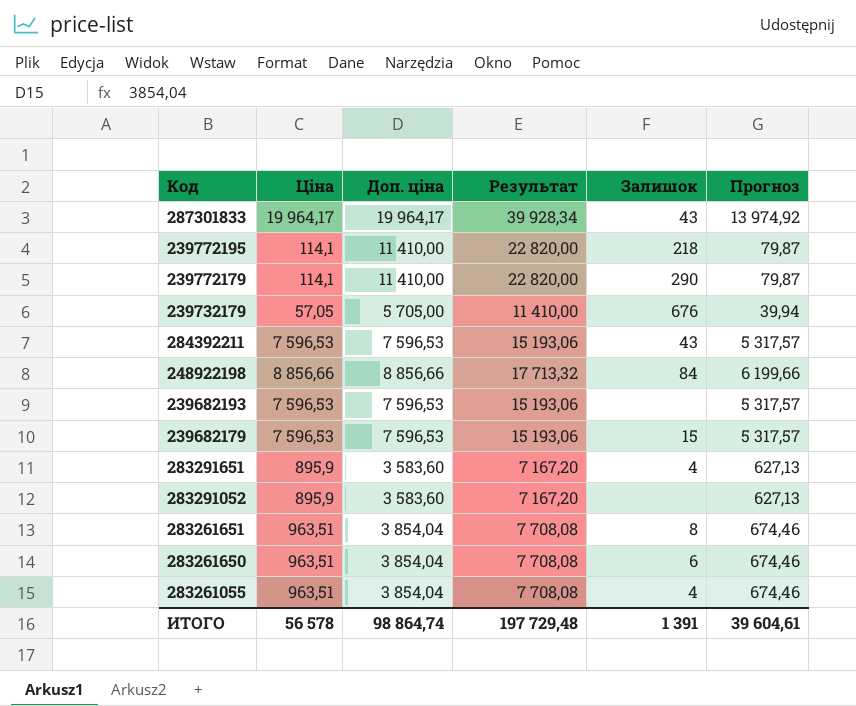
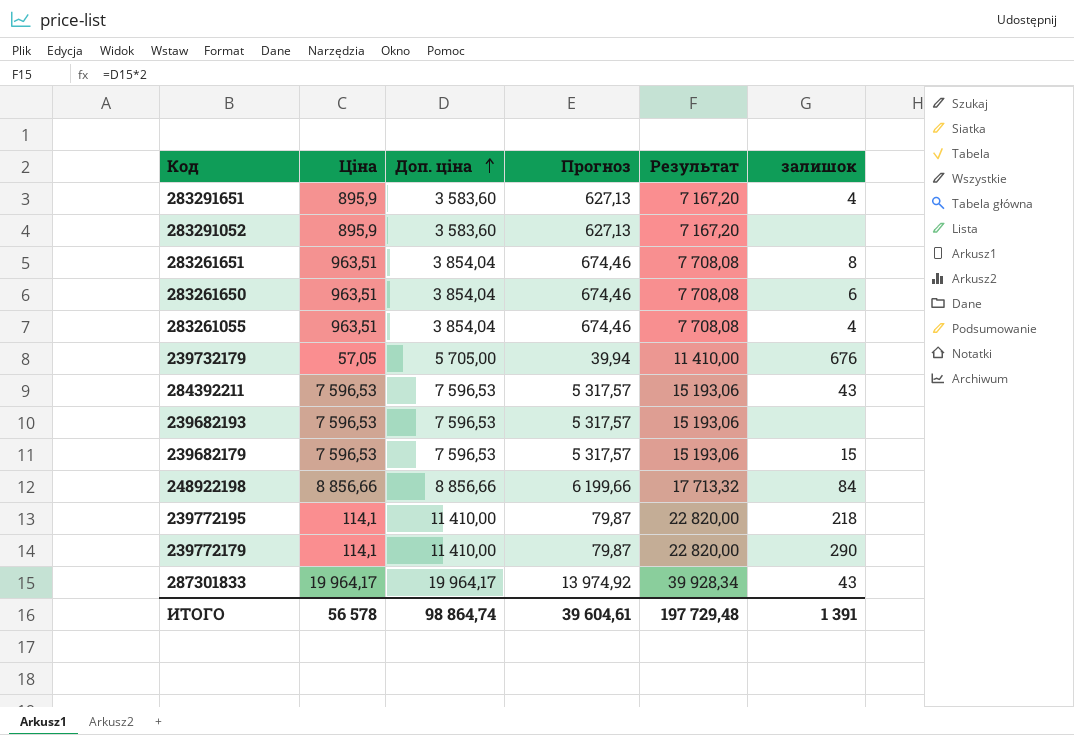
row order: none -> Доп. ціна ascending
column Прогноз | position: 6 -> 4
column name: Залишок -> залишок

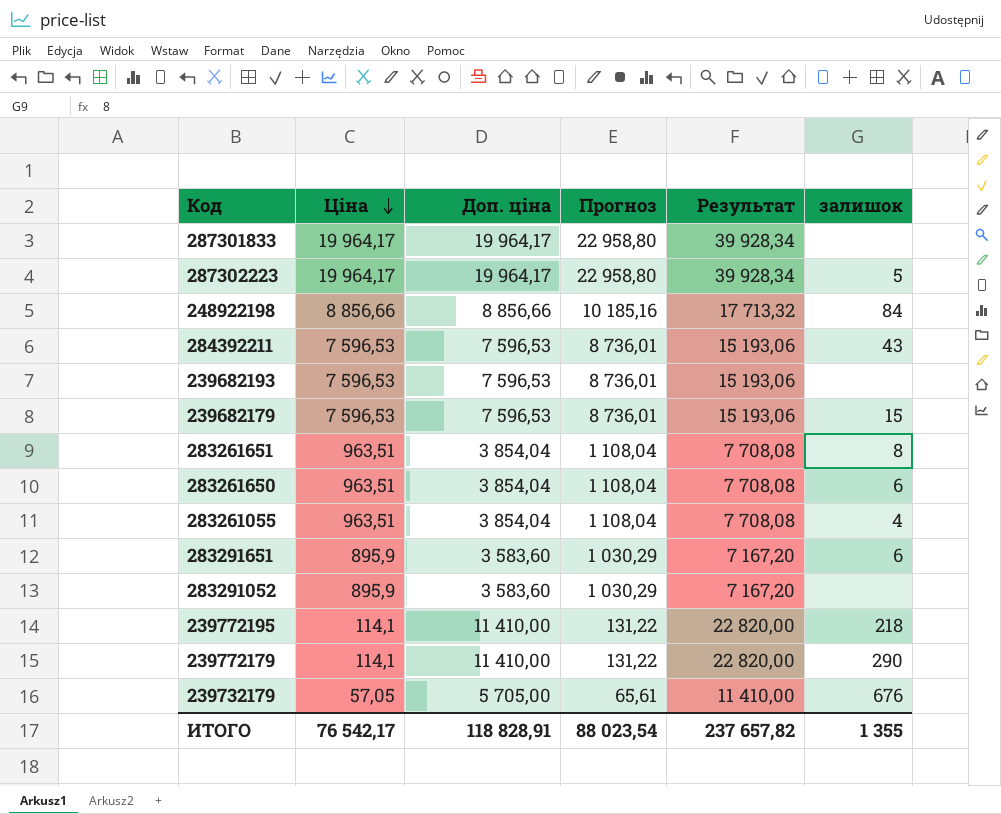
row order: Доп. ціна ascending -> Ціна descending
column Прогноз | formula: [Ціна] * 0,7 -> [Ціна] * 1,15
287301833 | залишок: 43 -> none
row 287302223: none -> 19 964,17 | 19 964,17 | 22 958,80 | 39 928,34 | 5
283291651 | залишок: 4 -> 6
ИТОГО | Ціна: 56 578 -> 76 542,17
ИТОГО | Доп. ціна: 98 864,74 -> 118 828,91
ИТОГО | Прогноз: 39 604,61 -> 88 023,54
ИТОГО | Результат: 197 729,48 -> 237 657,82
ИТОГО | залишок: 1 391 -> 1 355

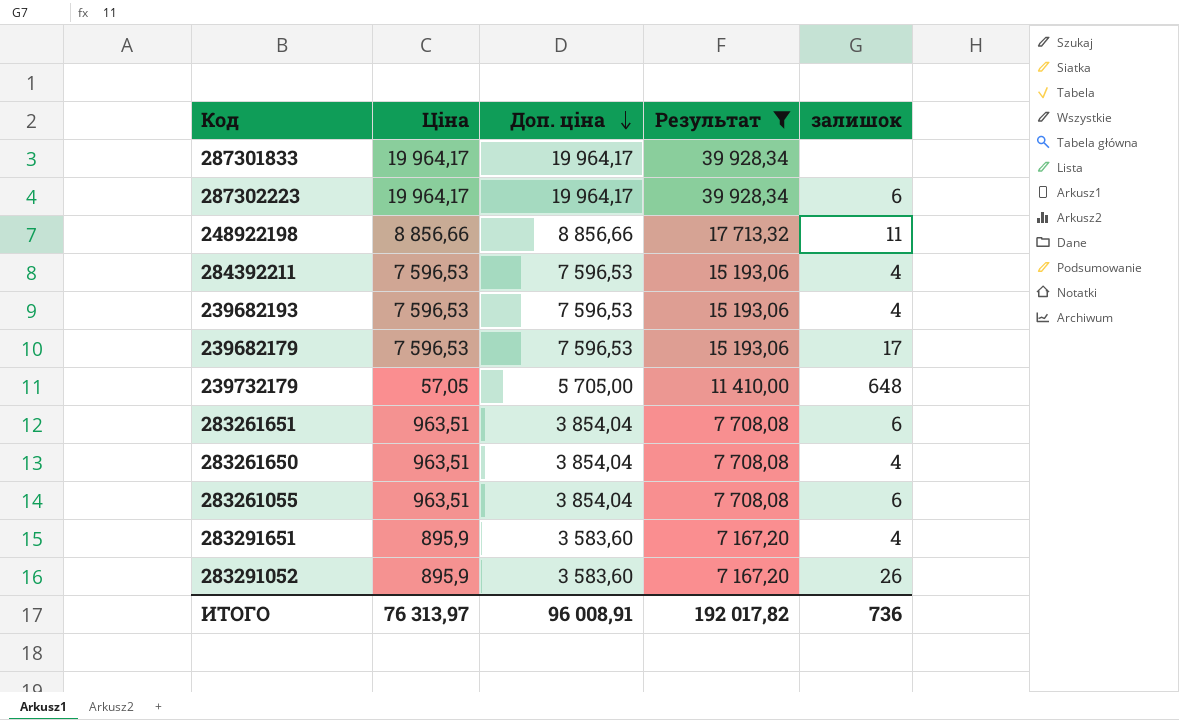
filter: none -> Результат != 22 820,00
row order: Ціна descending -> Доп. ціна descending
column Прогноз | formula: [Ціна] * 1,15 -> none
287302223 | залишок: 5 -> 6
248922198 | залишок: 84 -> 11
284392211 | залишок: 43 -> 4
239682193 | залишок: none -> 4
239682179 | залишок: 15 -> 17
239732179 | залишок: 676 -> 648
283261651 | залишок: 8 -> 6
283261650 | залишок: 6 -> 4
283261055 | залишок: 4 -> 6
283291651 | залишок: 6 -> 4
283291052 | залишок: none -> 26
ИТОГО | Ціна: 76 542,17 -> 76 313,97
ИТОГО | Доп. ціна: 118 828,91 -> 96 008,91
ИТОГО | Результат: 237 657,82 -> 192 017,82
ИТОГО | залишок: 1 355 -> 736

